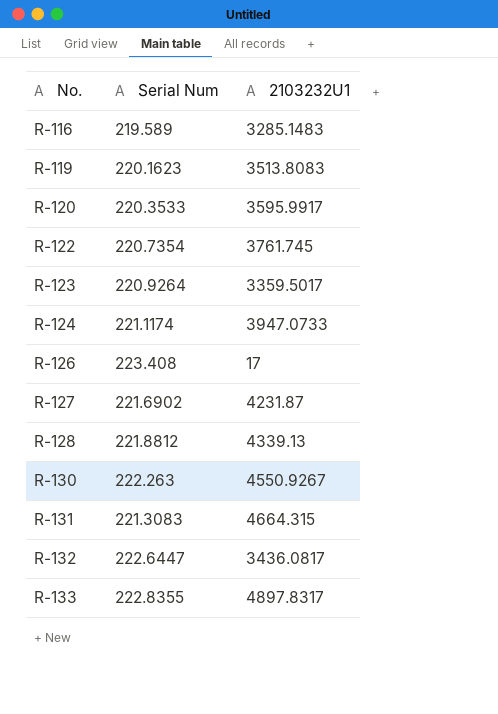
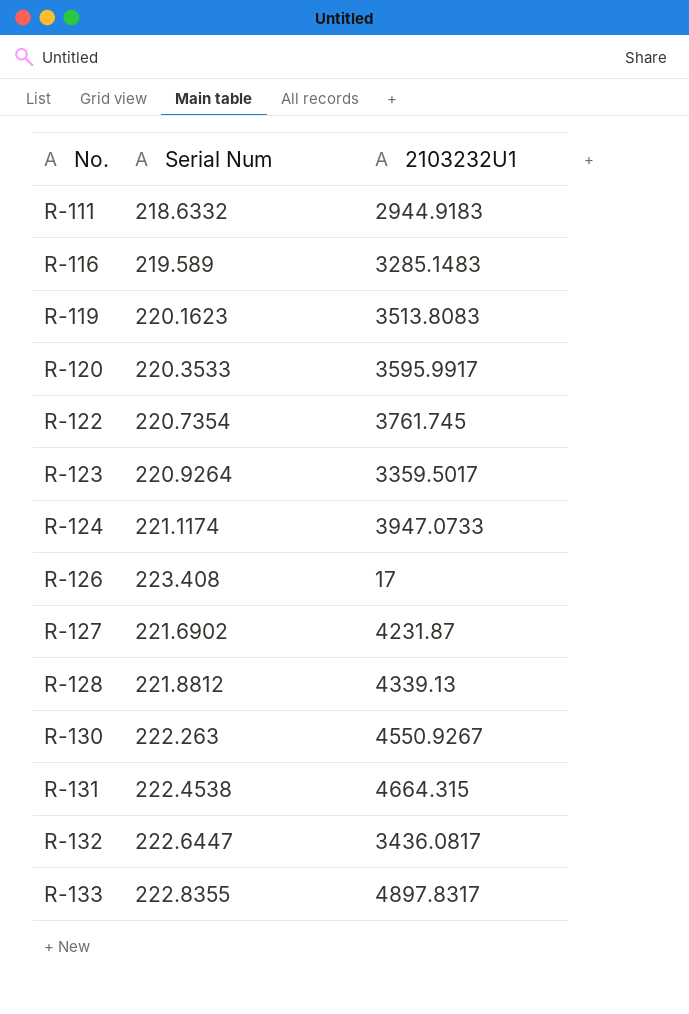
row R-111: none -> 218.6332 | 2944.9183
R-131 | Serial Num: 221.3083 -> 222.4538

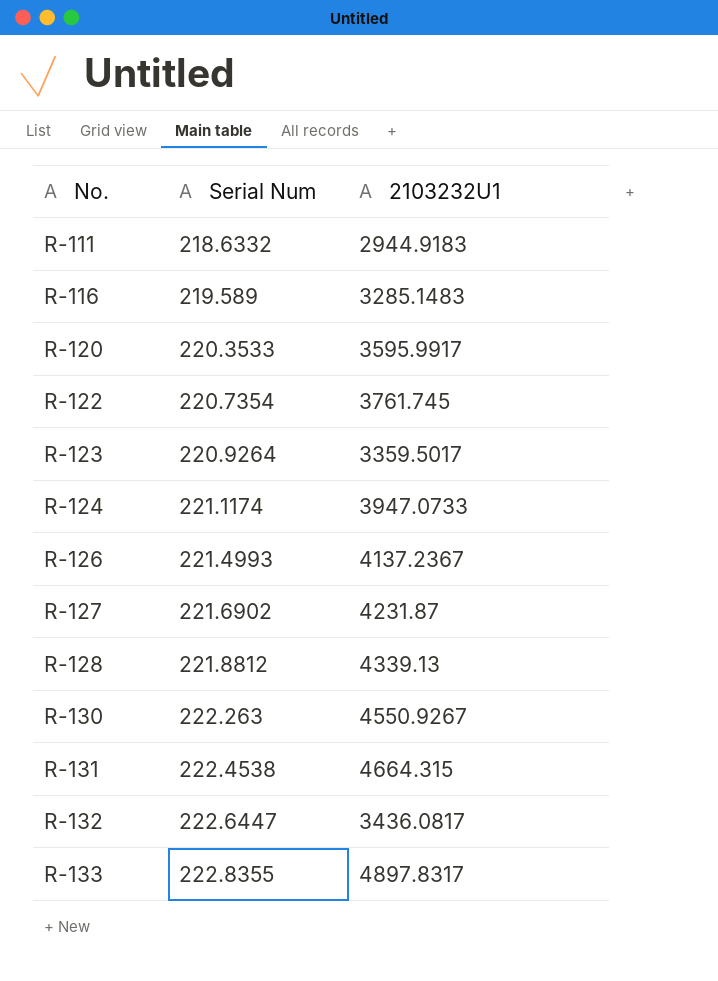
row R-119: 220.1623 | 3513.8083 -> none
R-126 | Serial Num: 223.408 -> 221.4993
R-126 | 2103232U1: 17 -> 4137.2367

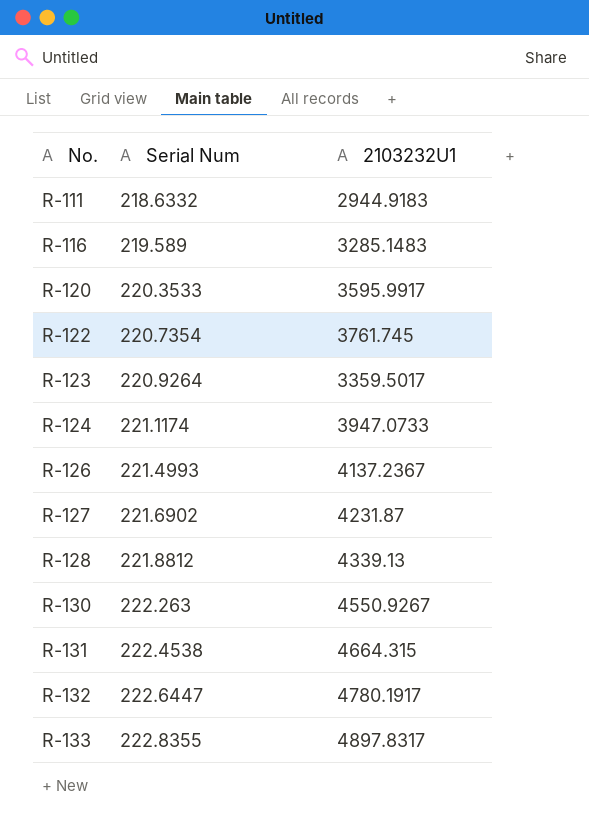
R-132 | 2103232U1: 3436.0817 -> 4780.1917

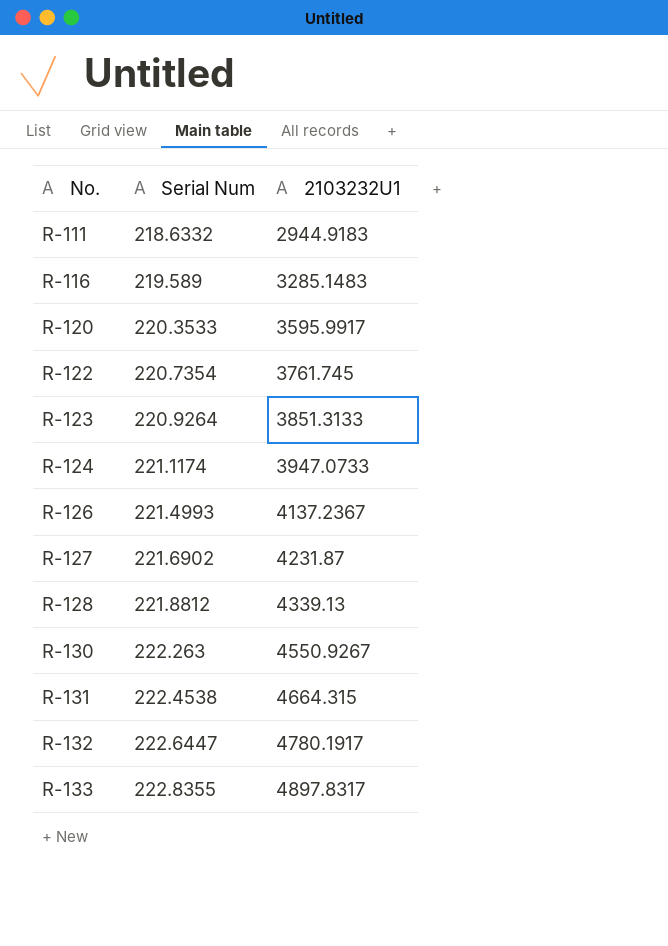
R-123 | 2103232U1: 3359.5017 -> 3851.3133

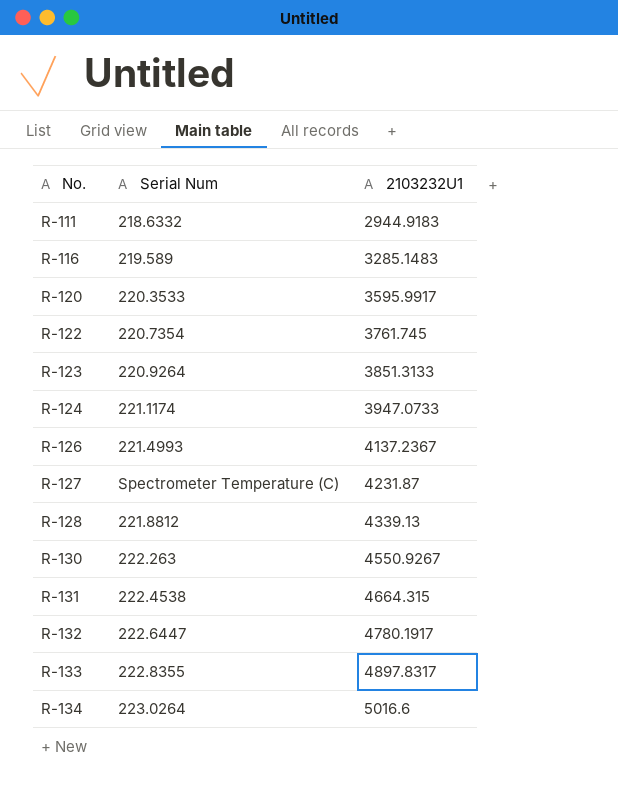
R-127 | Serial Num: 221.6902 -> Spectrometer Temperature (C)
row R-134: none -> 223.0264 | 5016.6

